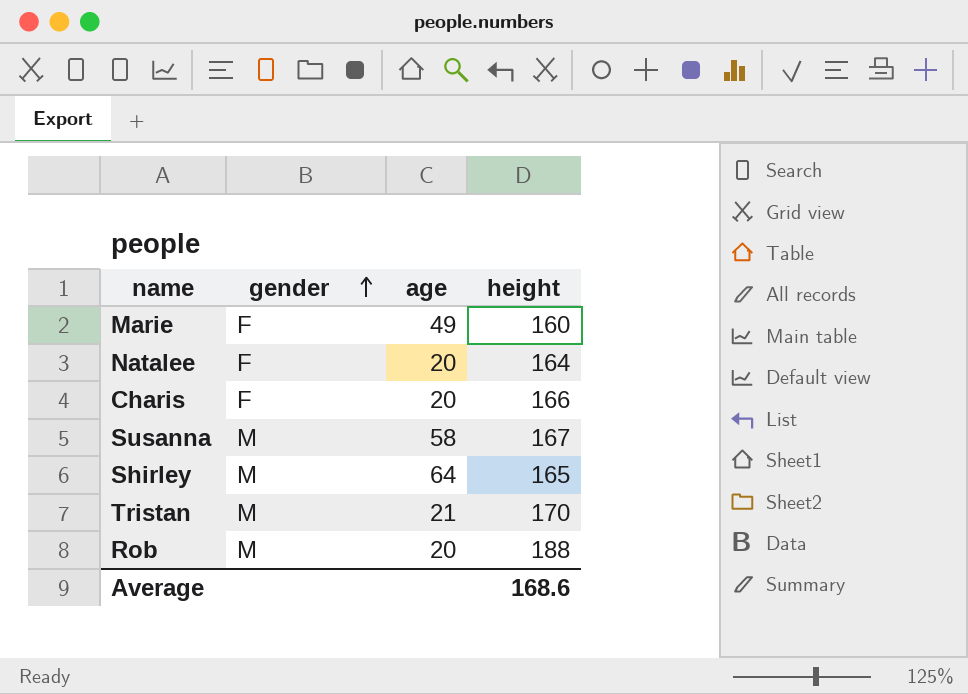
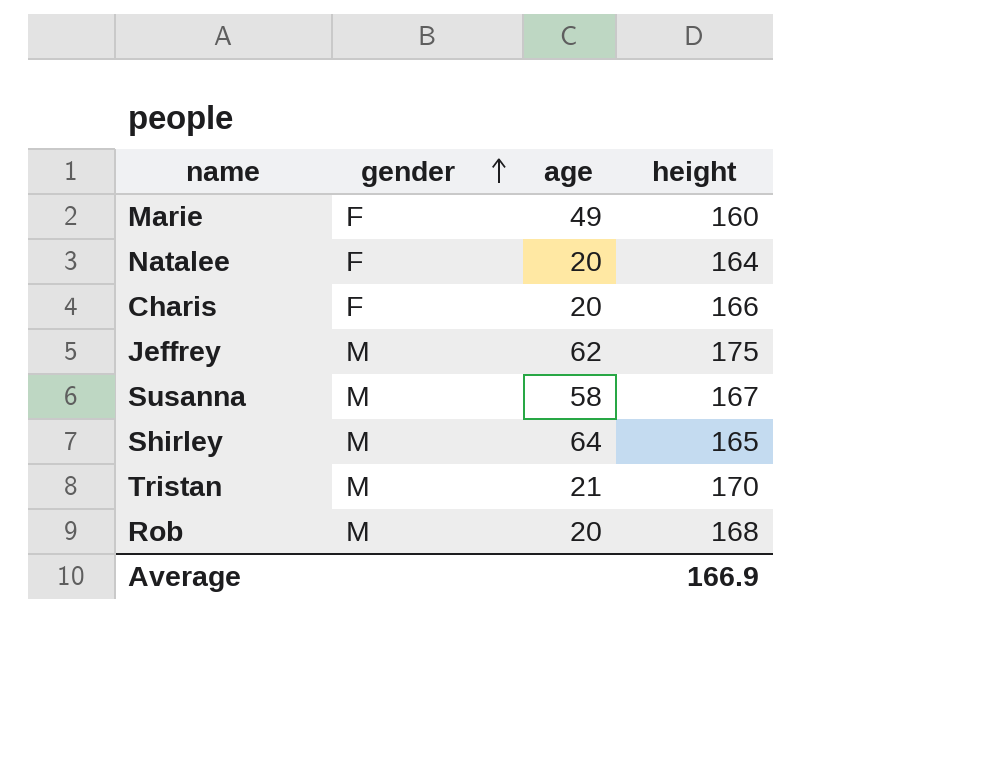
row Jeffrey: none -> M | 62 | 175
Rob | height: 188 -> 168
Average | height: 168.6 -> 166.9

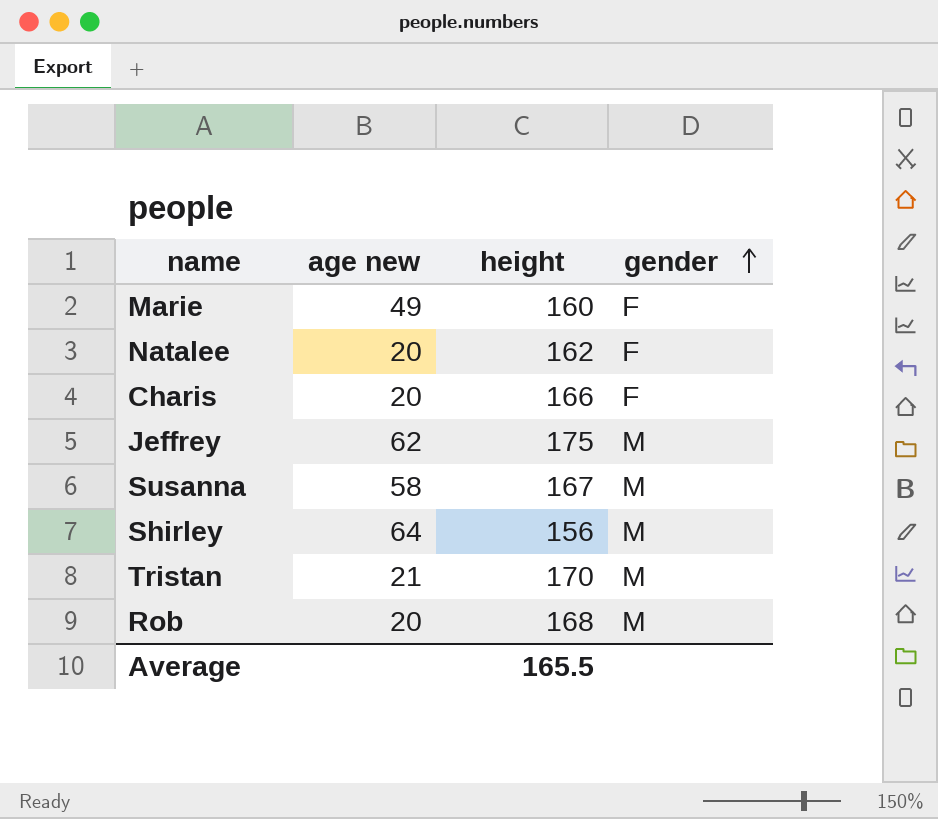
column name: age -> age new
column gender | position: 2 -> 4
Natalee | height: 164 -> 162
Shirley | height: 165 -> 156
Average | height: 166.9 -> 165.5

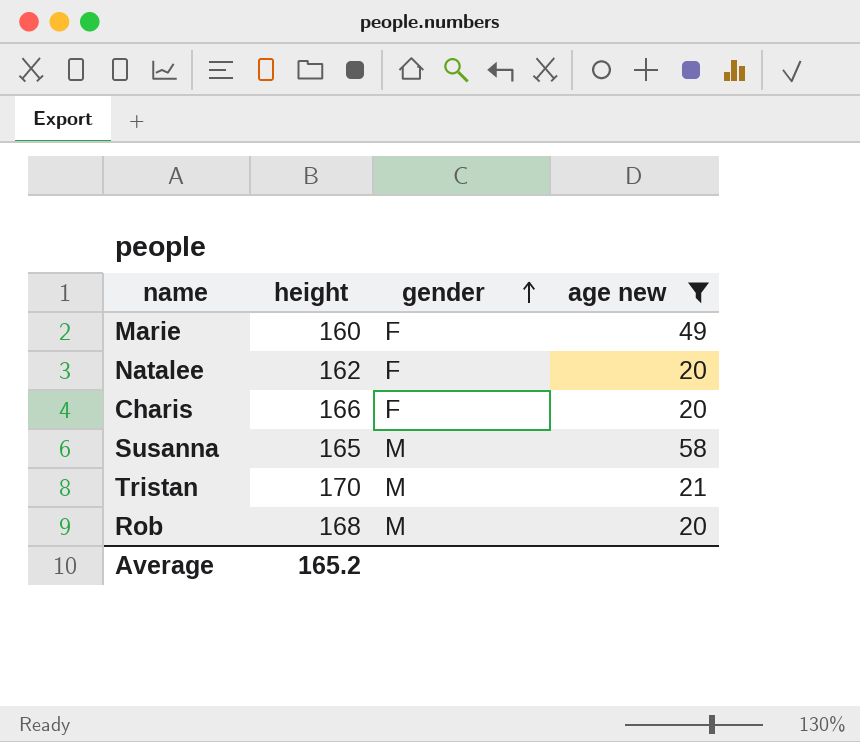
filter: none -> age new <= 58
column age new | position: 2 -> 4
Susanna | height: 167 -> 165
Average | height: 165.5 -> 165.2

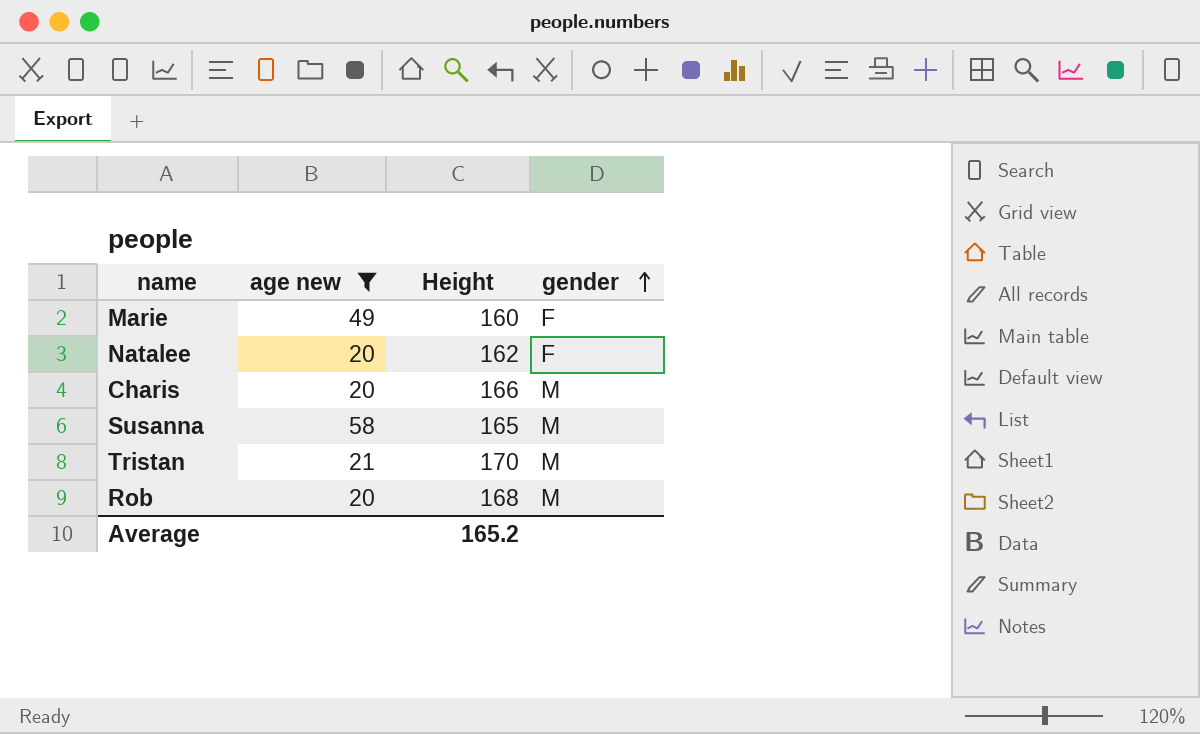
column age new | position: 4 -> 2
column name: height -> Height
Charis | gender: F -> M

